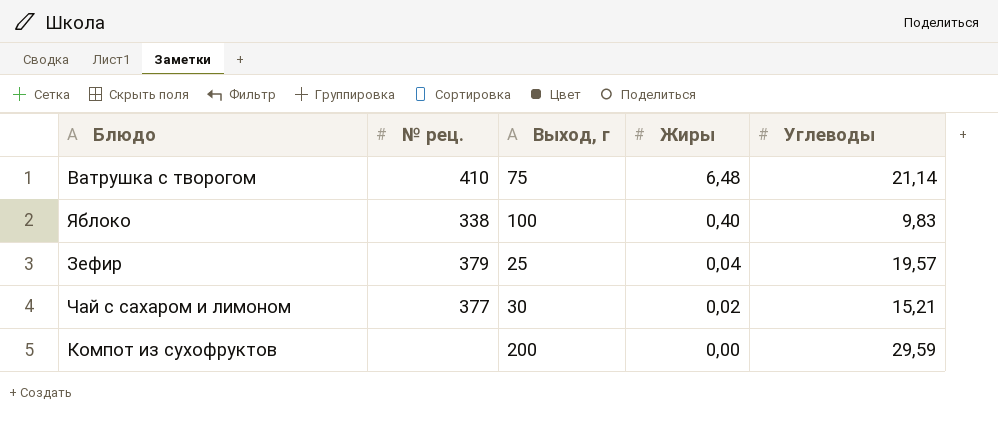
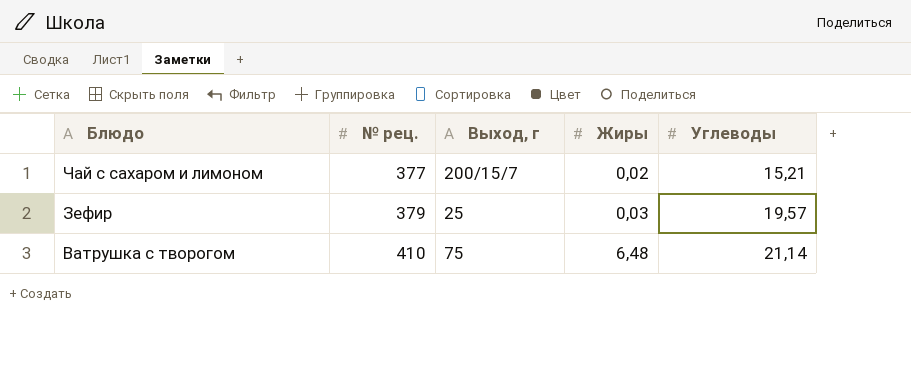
row order: Жиры descending -> Блюдо descending
row Яблоко: 338 | 100 | 0,40 | 9,83 -> none
row Компот из сухофруктов: none | 200 | 0,00 | 29,59 -> none
Чай с сахаром и лимоном | Выход, г: 30 -> 200/15/7
Зефир | Жиры: 0,04 -> 0,03

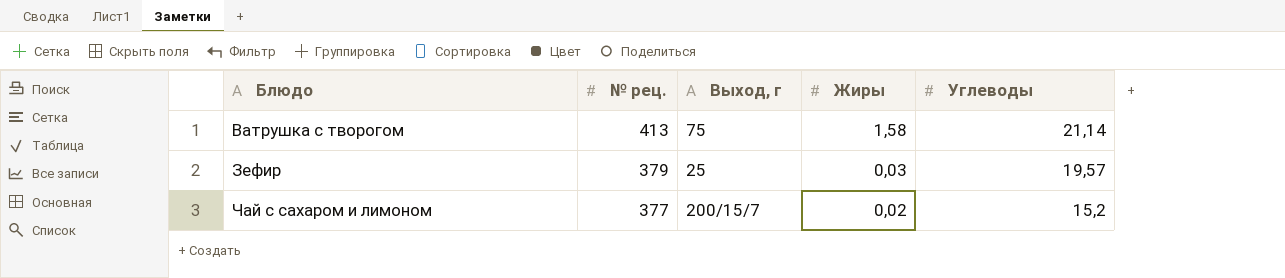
row order: Блюдо descending -> Блюдо ascending
Ватрушка с творогом | № рец.: 410 -> 413
Ватрушка с творогом | Жиры: 6,48 -> 1,58
Чай с сахаром и лимоном | Углеводы: 15,21 -> 15,2

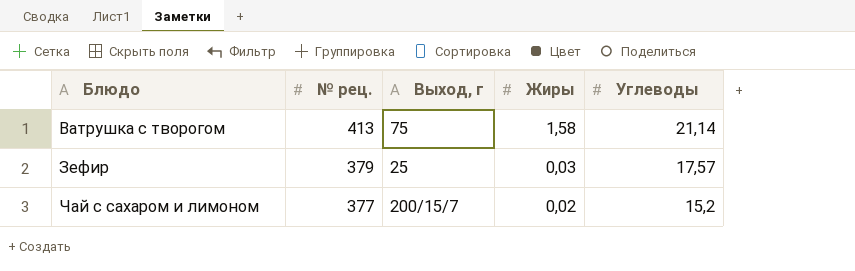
Зефир | Углеводы: 19,57 -> 17,57

